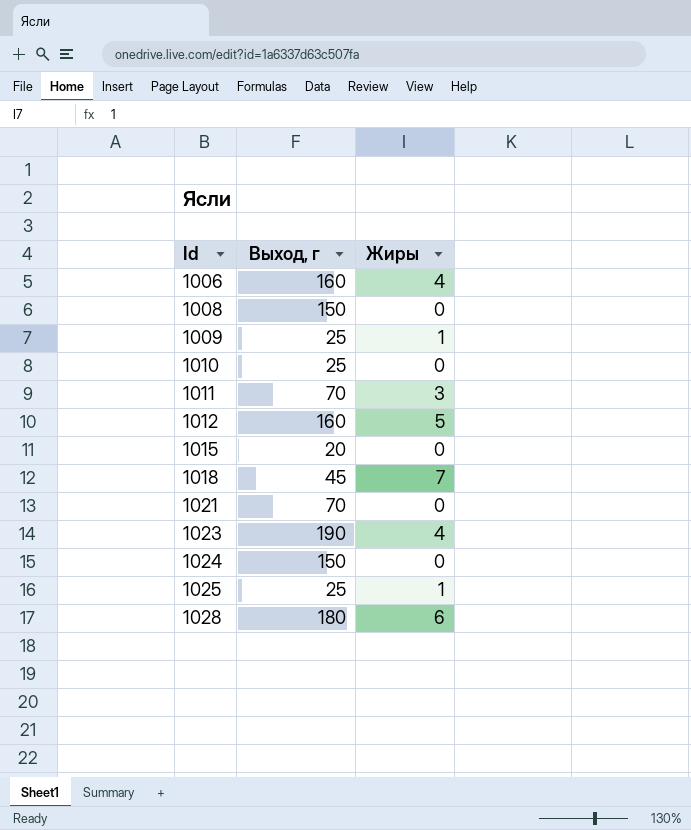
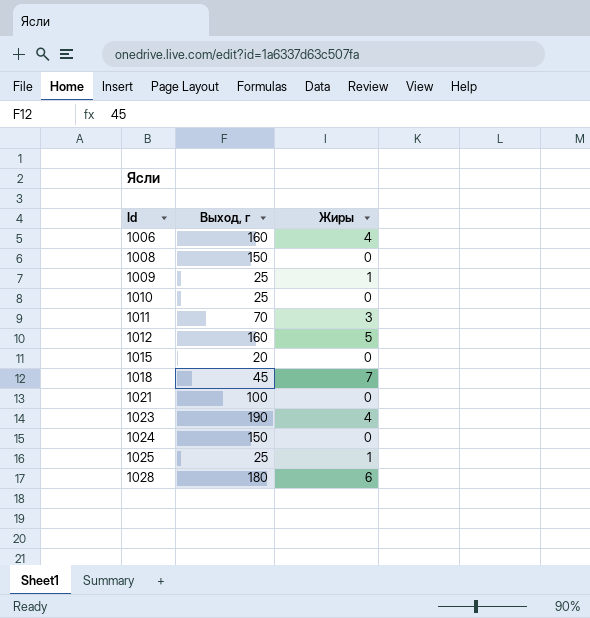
1021 | Выход, г: 70 -> 100

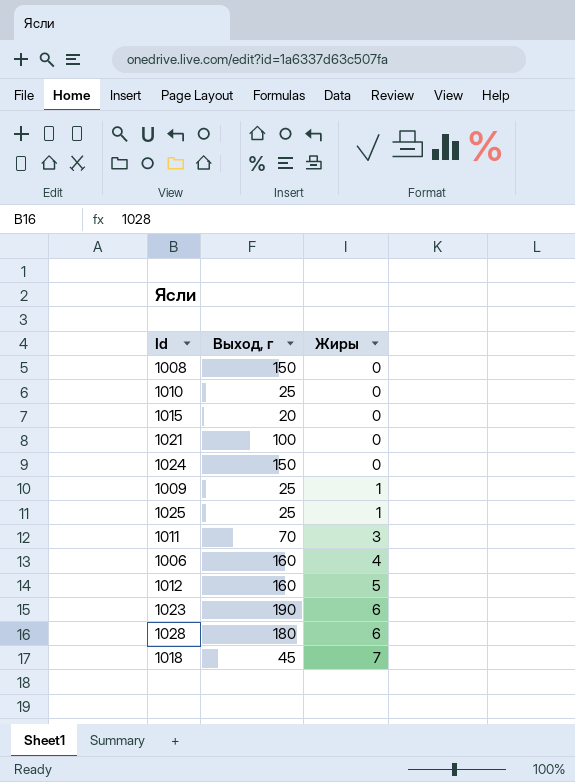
row order: Id ascending -> Жиры ascending
1023 | Жиры: 4 -> 6

